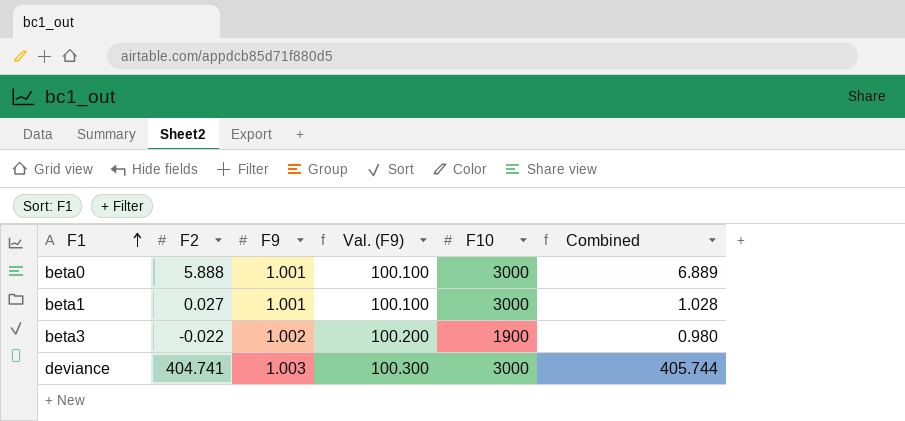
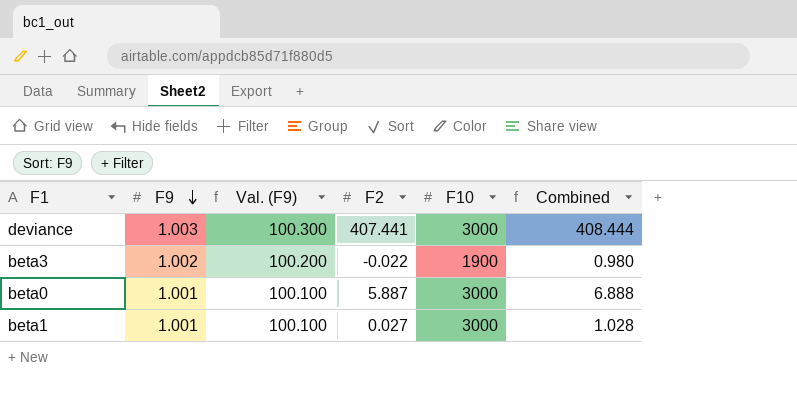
row order: F1 ascending -> F9 descending
column F2 | position: 2 -> 4
deviance | F2: 404.741 -> 407.441
deviance | Combined: 405.744 -> 408.444
beta0 | F2: 5.888 -> 5.887
beta0 | Combined: 6.889 -> 6.888

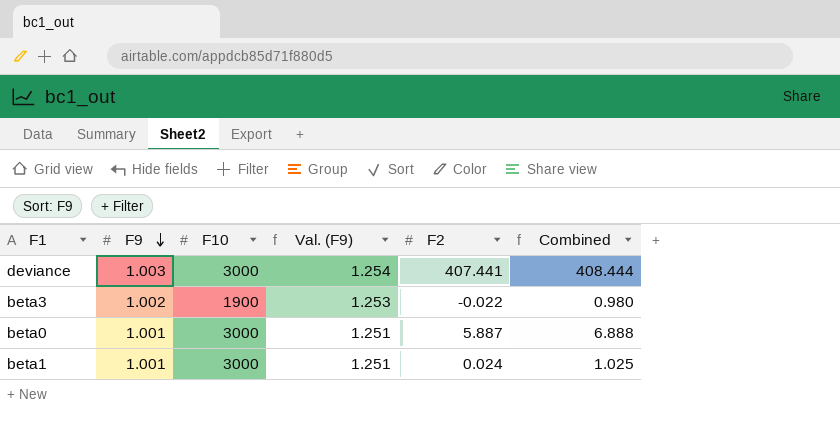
column F10 | position: 5 -> 3
column Val. (F9) | formula: [F9] * 100 -> [F9] * 1.25
beta1 | F2: 0.027 -> 0.024
beta1 | Combined: 1.028 -> 1.025

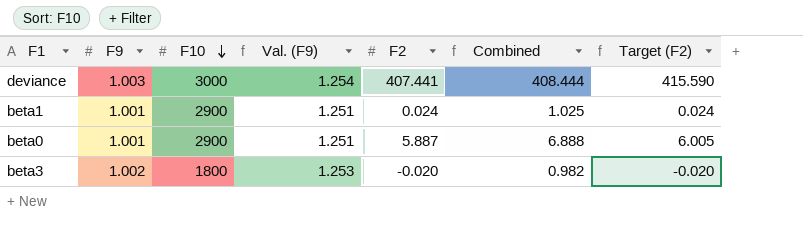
row order: F9 descending -> F10 descending
column Target (F2) | formula: none -> [F2] * 1.02
beta1 | F10: 3000 -> 2900
beta0 | F10: 3000 -> 2900
beta3 | F10: 1900 -> 1800
beta3 | F2: -0.022 -> -0.020
beta3 | Combined: 0.980 -> 0.982

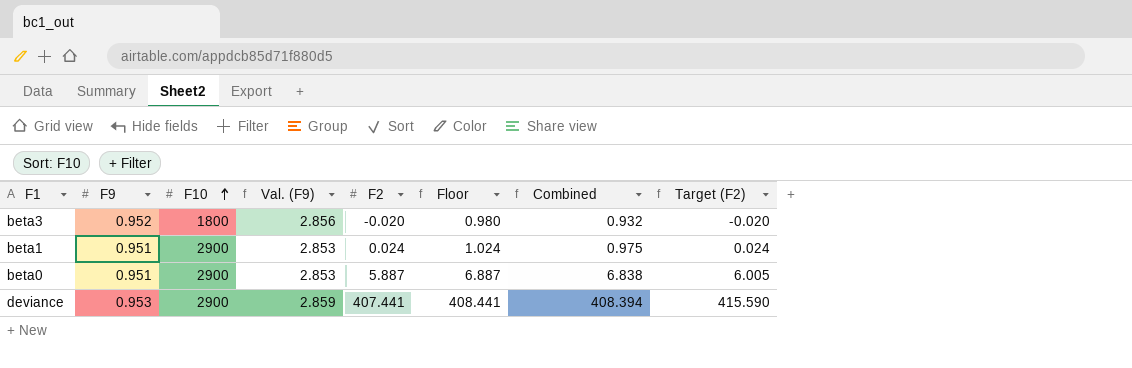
row order: F10 descending -> F10 ascending
column Val. (F9) | formula: [F9] * 1.25 -> [F9] * 3
column Floor | formula: none -> [F2] + 1
beta3 | F9: 1.002 -> 0.952
beta3 | Combined: 0.982 -> 0.932
beta1 | F9: 1.001 -> 0.951
beta1 | Combined: 1.025 -> 0.975
beta0 | F9: 1.001 -> 0.951
beta0 | Combined: 6.888 -> 6.838
deviance | F9: 1.003 -> 0.953
deviance | F10: 3000 -> 2900
deviance | Combined: 408.444 -> 408.394

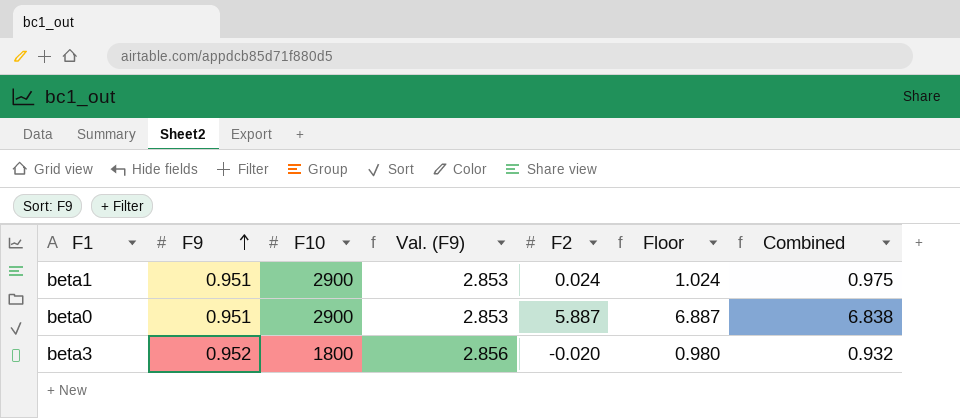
row order: F10 ascending -> F9 ascending
column Target (F2) | formula: [F2] * 1.02 -> none
row deviance: 0.953 | 2900 | 2.859 | 407.441 | 408.441 | 408.394 | 415.590 -> none

